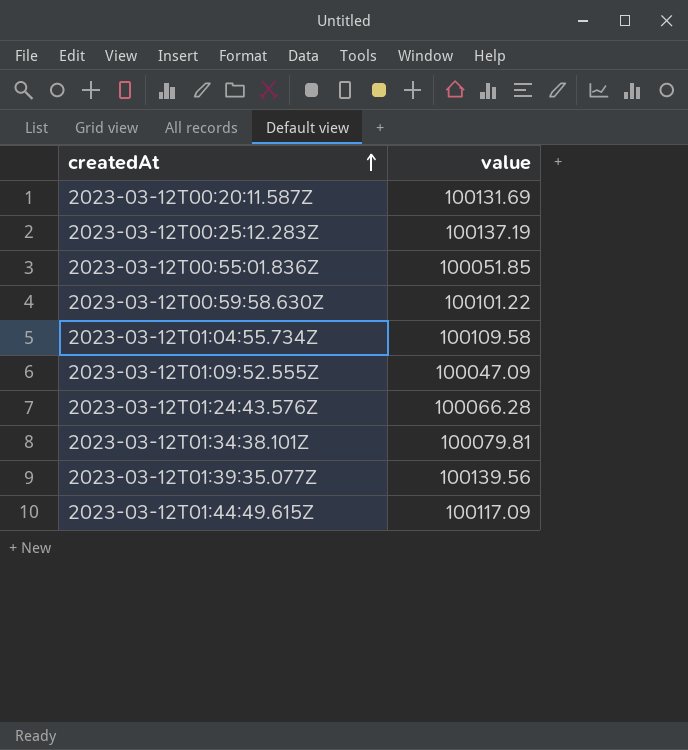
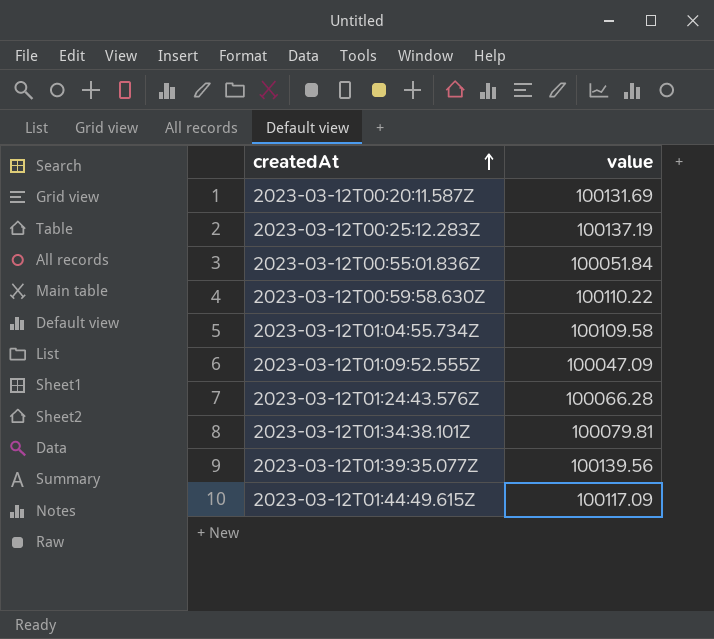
2023-03-12T00:55:01.836Z | value: 100051.85 -> 100051.84
2023-03-12T00:59:58.630Z | value: 100101.22 -> 100110.22

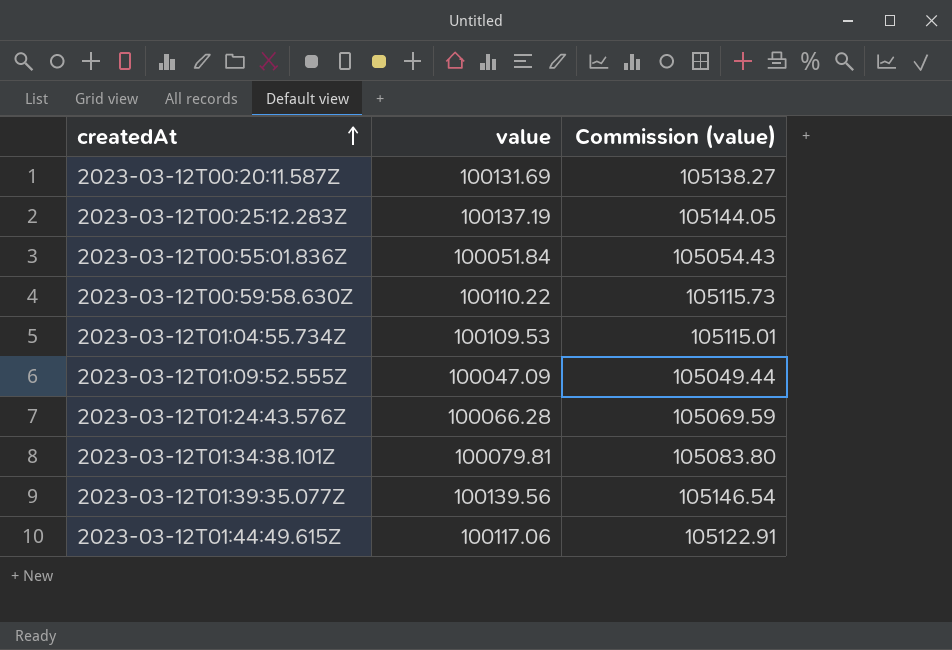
column Commission (value) | formula: none -> [value] * 1.05
2023-03-12T01:04:55.734Z | value: 100109.58 -> 100109.53
2023-03-12T01:44:49.615Z | value: 100117.09 -> 100117.06

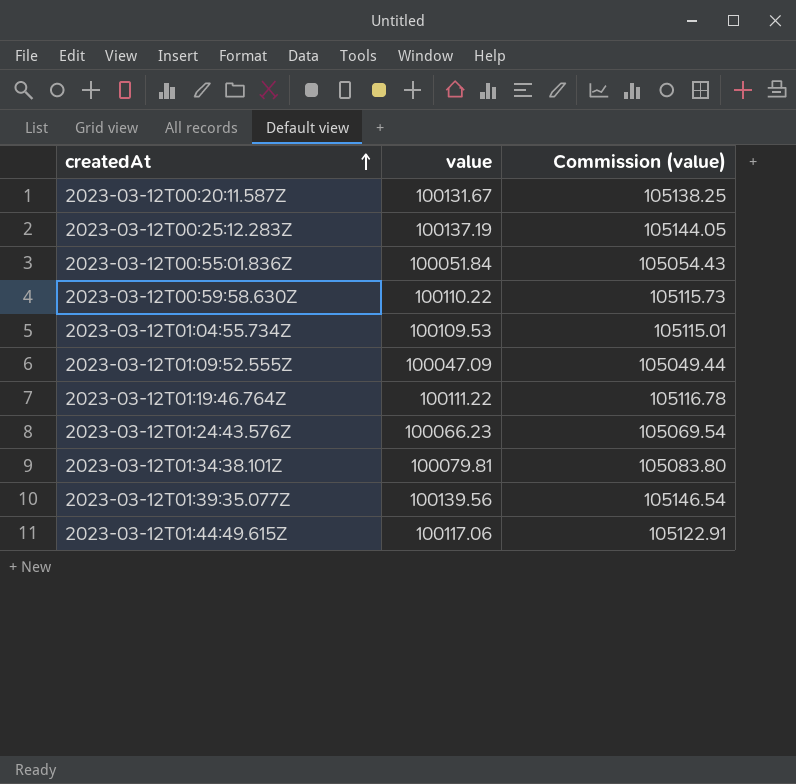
2023-03-12T00:20:11.587Z | value: 100131.69 -> 100131.67
2023-03-12T00:20:11.587Z | Commission (value): 105138.27 -> 105138.25
row 2023-03-12T01:19:46.764Z: none -> 100111.22 | 105116.78
2023-03-12T01:24:43.576Z | value: 100066.28 -> 100066.23
2023-03-12T01:24:43.576Z | Commission (value): 105069.59 -> 105069.54

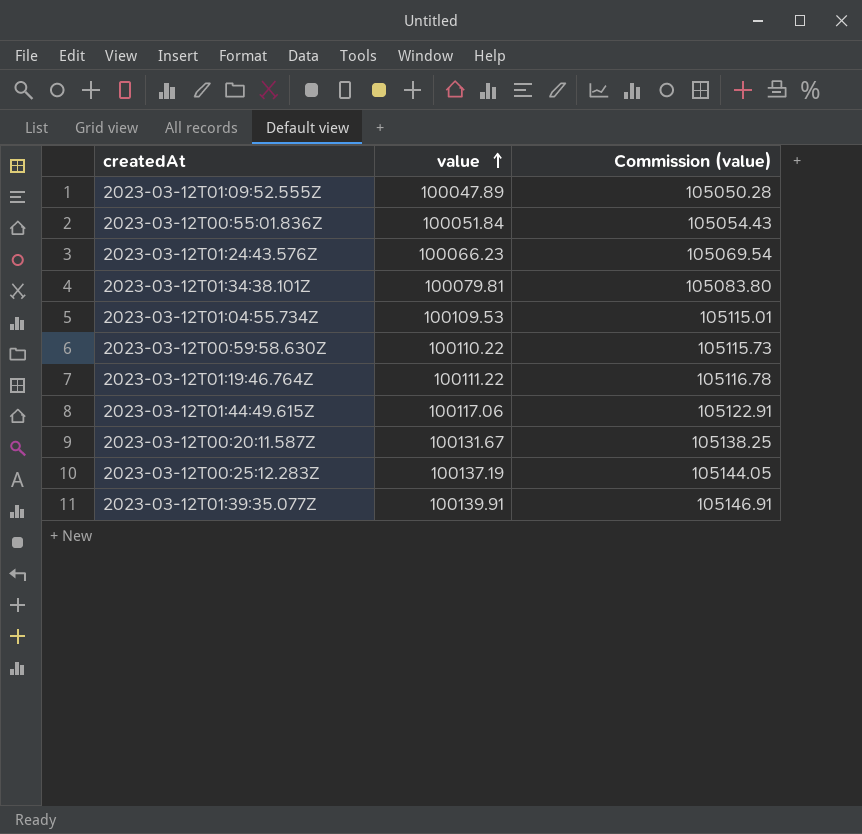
row order: createdAt ascending -> value ascending
2023-03-12T01:09:52.555Z | value: 100047.09 -> 100047.89
2023-03-12T01:09:52.555Z | Commission (value): 105049.44 -> 105050.28
2023-03-12T01:39:35.077Z | value: 100139.56 -> 100139.91
2023-03-12T01:39:35.077Z | Commission (value): 105146.54 -> 105146.91

